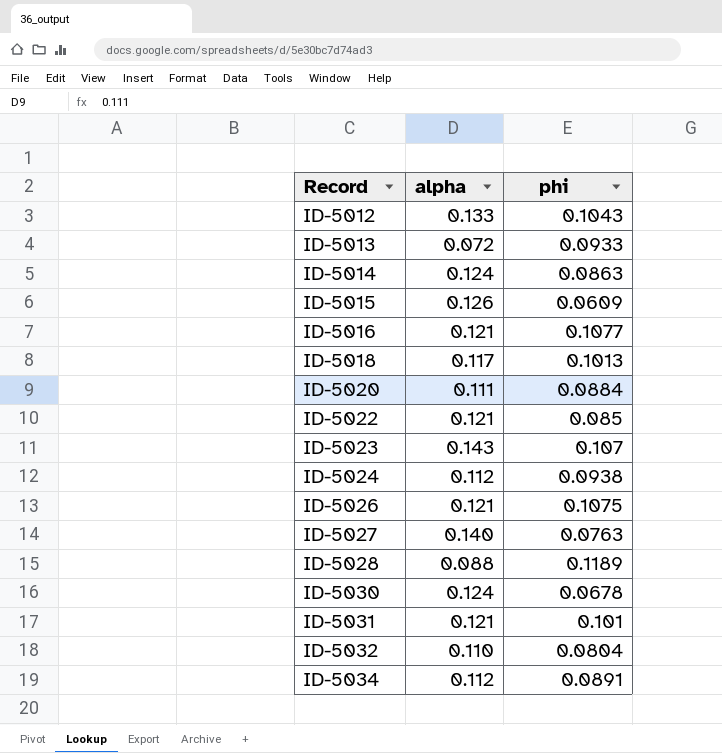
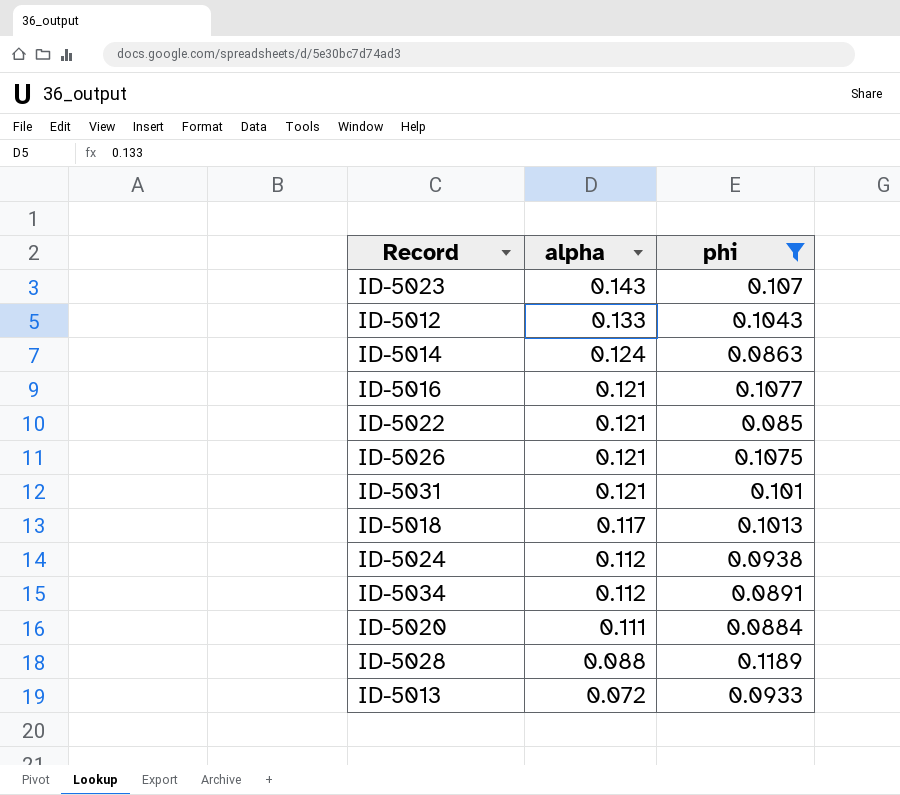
filter: none -> phi >= 0.085
row order: Record ascending -> alpha descending

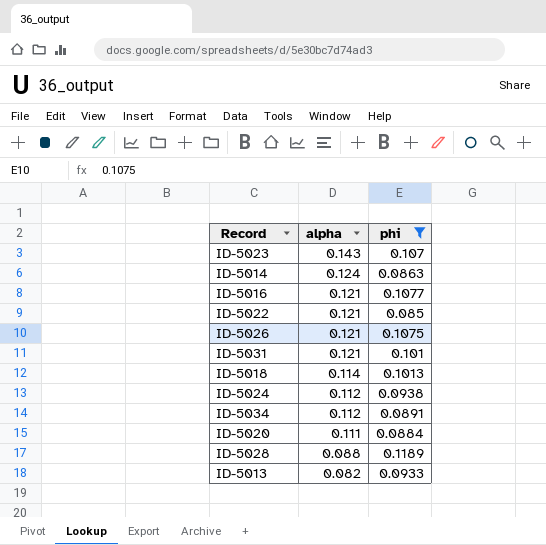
row ID-5012: 0.133 | 0.1043 -> none
ID-5018 | alpha: 0.117 -> 0.114
ID-5013 | alpha: 0.072 -> 0.082

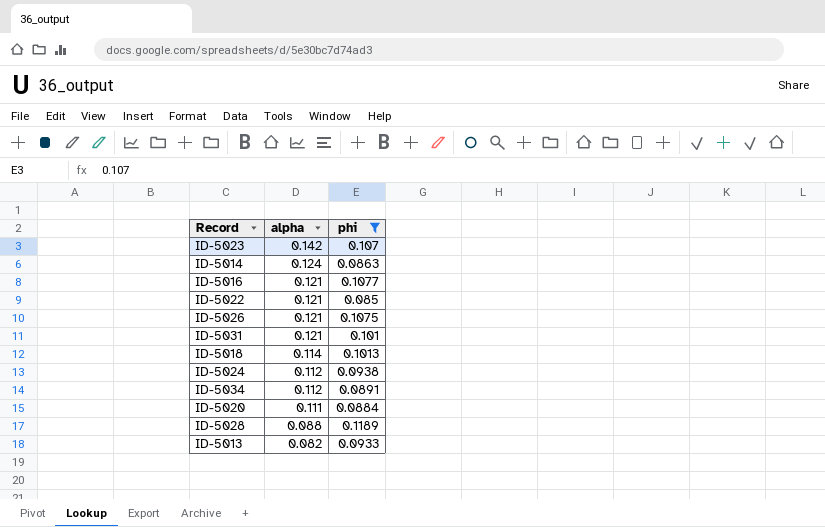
ID-5023 | alpha: 0.143 -> 0.142

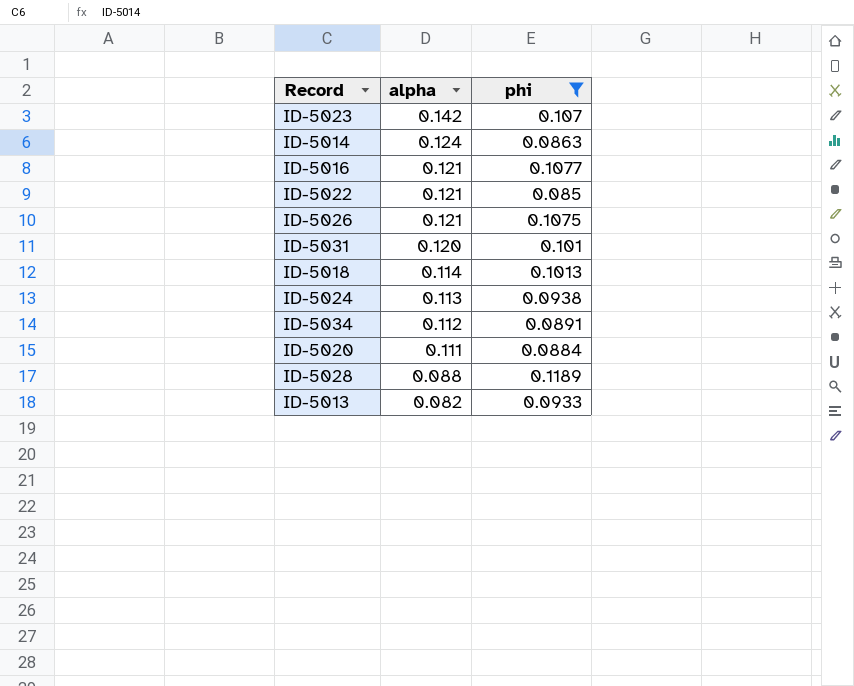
ID-5031 | alpha: 0.121 -> 0.120
ID-5024 | alpha: 0.112 -> 0.113

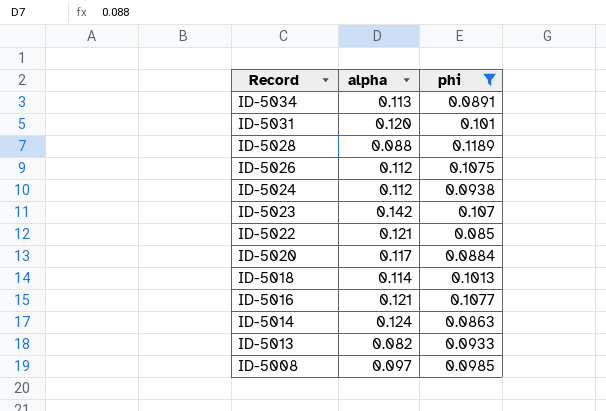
row order: alpha descending -> Record descending
ID-5034 | alpha: 0.112 -> 0.113
ID-5026 | alpha: 0.121 -> 0.112
ID-5024 | alpha: 0.113 -> 0.112
ID-5020 | alpha: 0.111 -> 0.117
row ID-5008: none -> 0.097 | 0.0985

